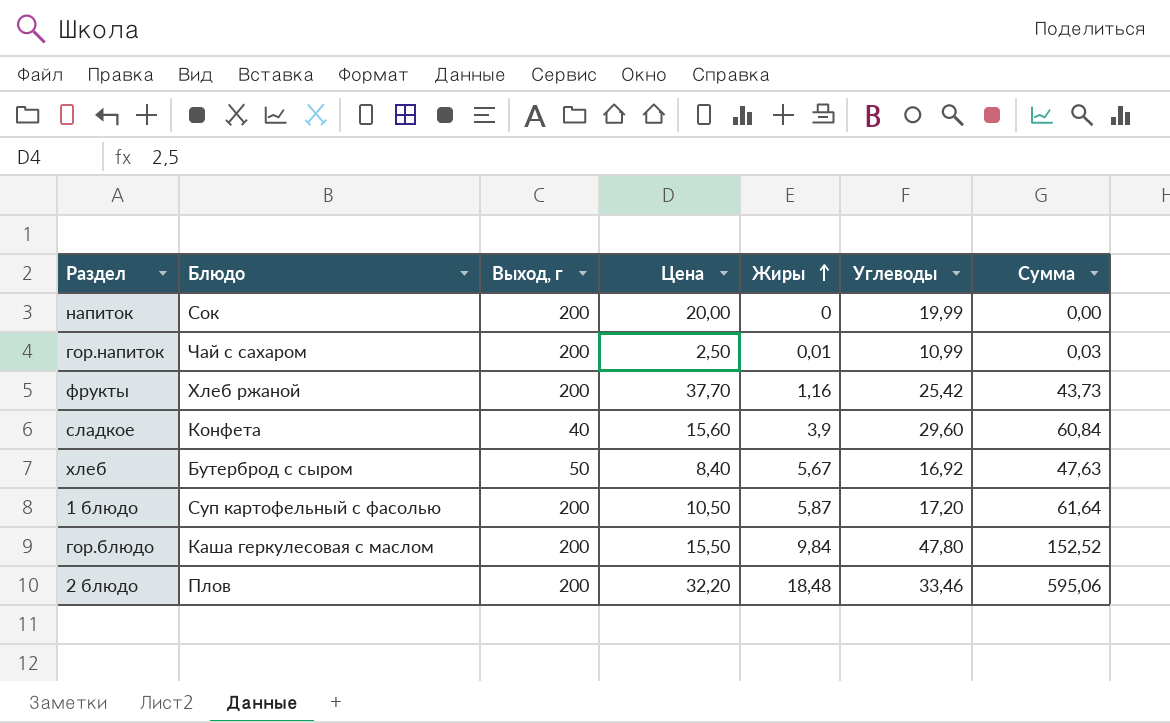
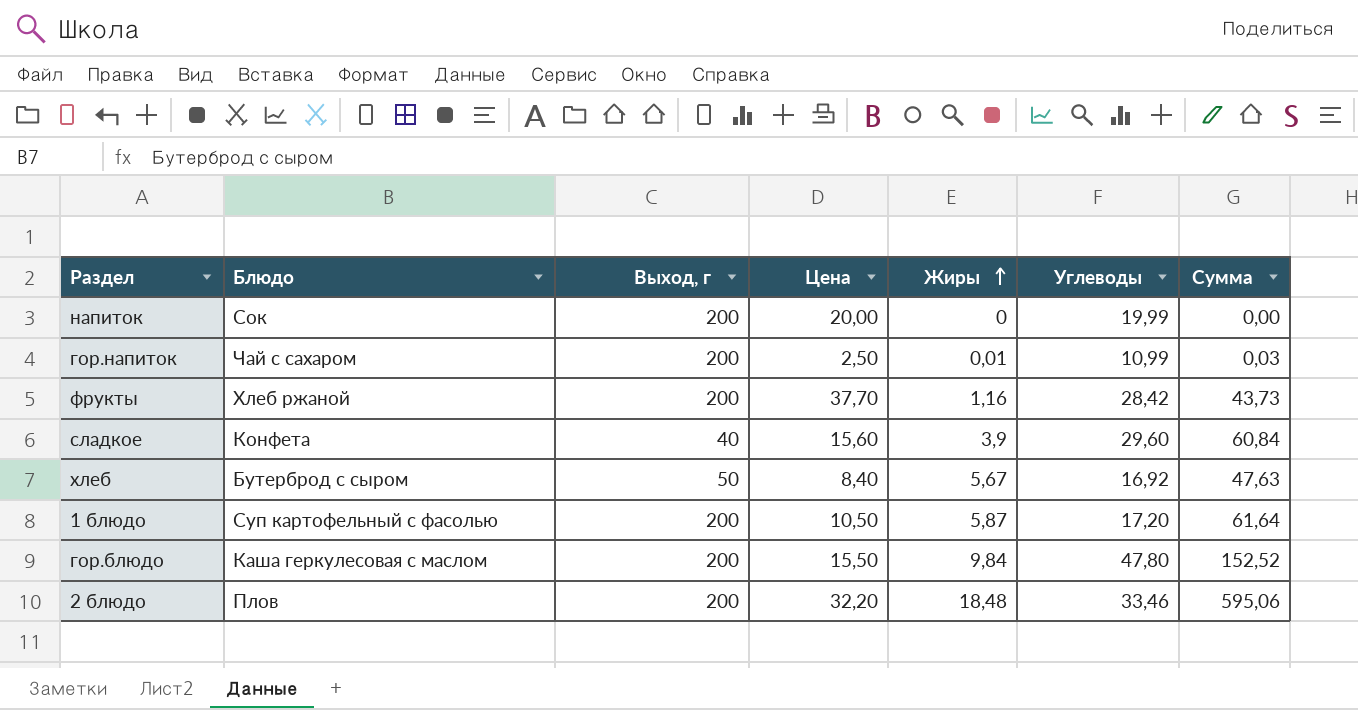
фрукты | Углеводы: 25,42 -> 28,42

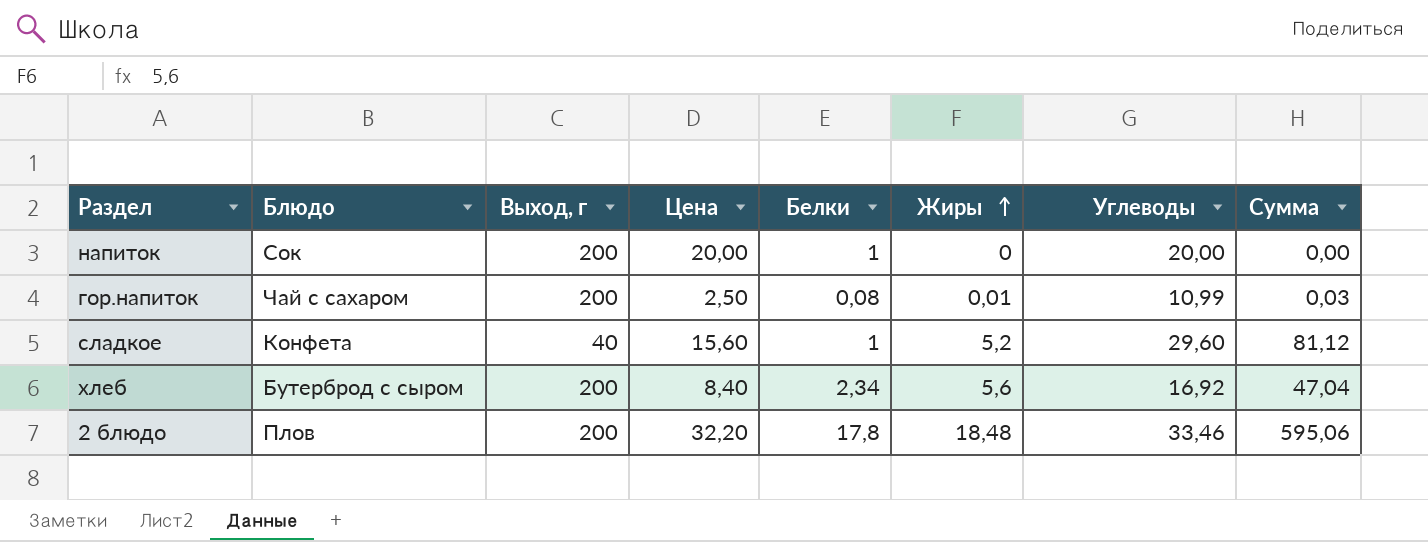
column Белки | position: none -> 5
row фрукты: Хлеб ржаной | 200 | 37,70 | 1,16 | 28,42 | 43,73 -> none
row 1 блюдо: Суп картофельный с фасолью | 200 | 10,50 | 5,87 | 17,20 | 61,64 -> none
row гор.блюдо: Каша геркулесовая с маслом | 200 | 15,50 | 9,84 | 47,80 | 152,52 -> none
напиток | Углеводы: 19,99 -> 20,00
сладкое | Жиры: 3,9 -> 5,2
сладкое | Сумма: 60,84 -> 81,12
хлеб | Выход, г: 50 -> 200
хлеб | Жиры: 5,67 -> 5,6
хлеб | Сумма: 47,63 -> 47,04

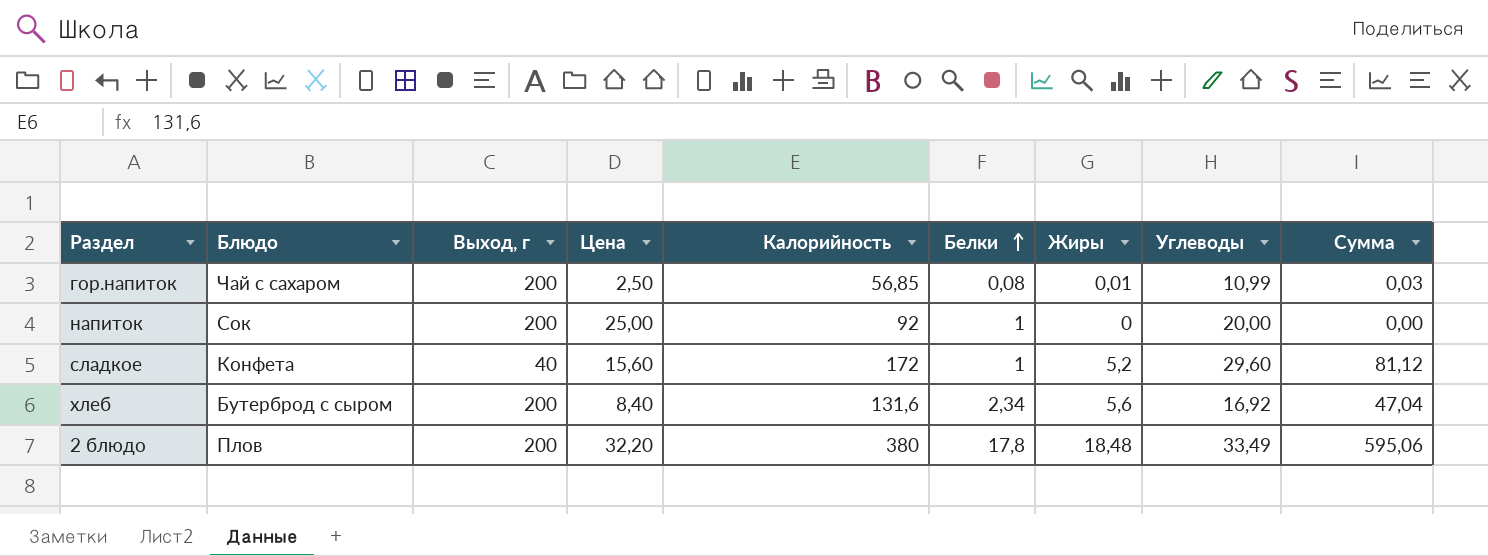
row order: Жиры ascending -> Белки ascending
column Калорийность | position: none -> 5
напиток | Цена: 20,00 -> 25,00
2 блюдо | Углеводы: 33,46 -> 33,49

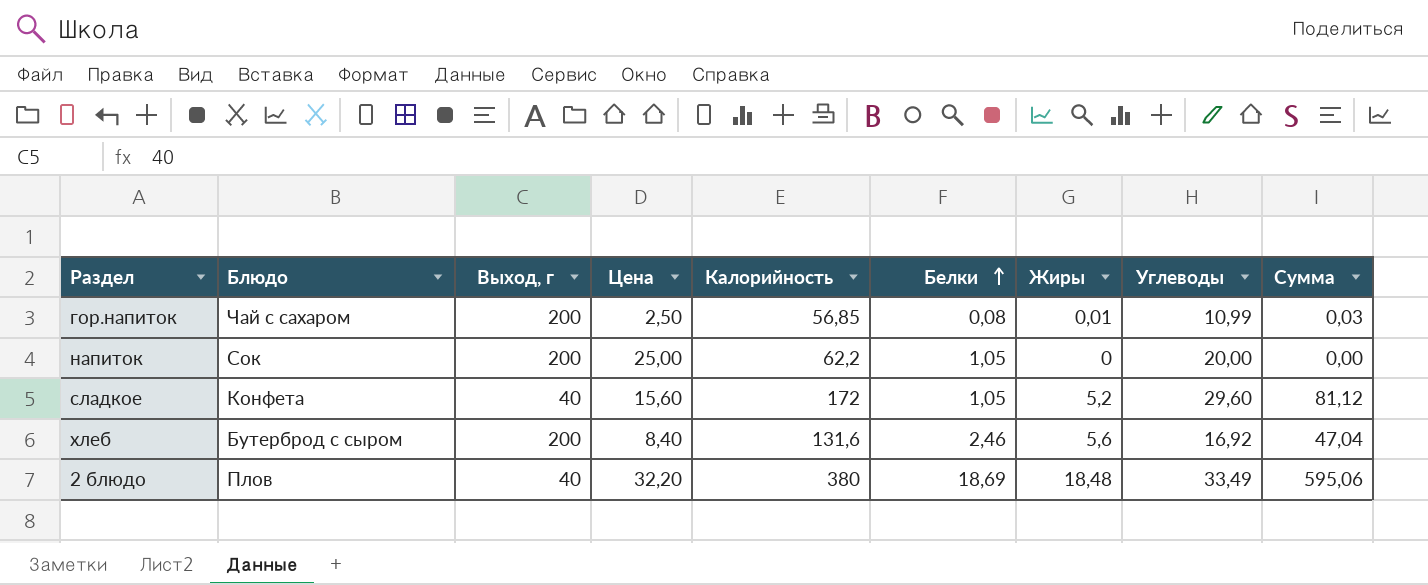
напиток | Калорийность: 92 -> 62,2
напиток | Белки: 1 -> 1,05
сладкое | Белки: 1 -> 1,05
хлеб | Белки: 2,34 -> 2,46
2 блюдо | Выход, г: 200 -> 40
2 блюдо | Белки: 17,8 -> 18,69

